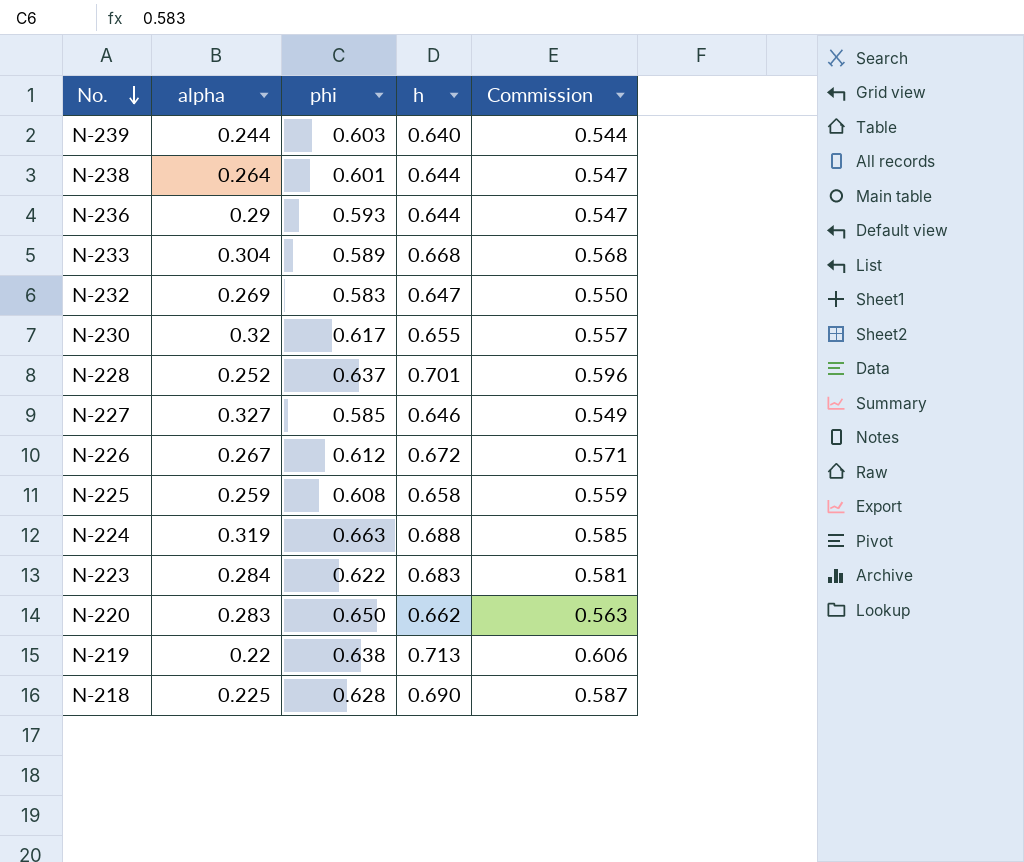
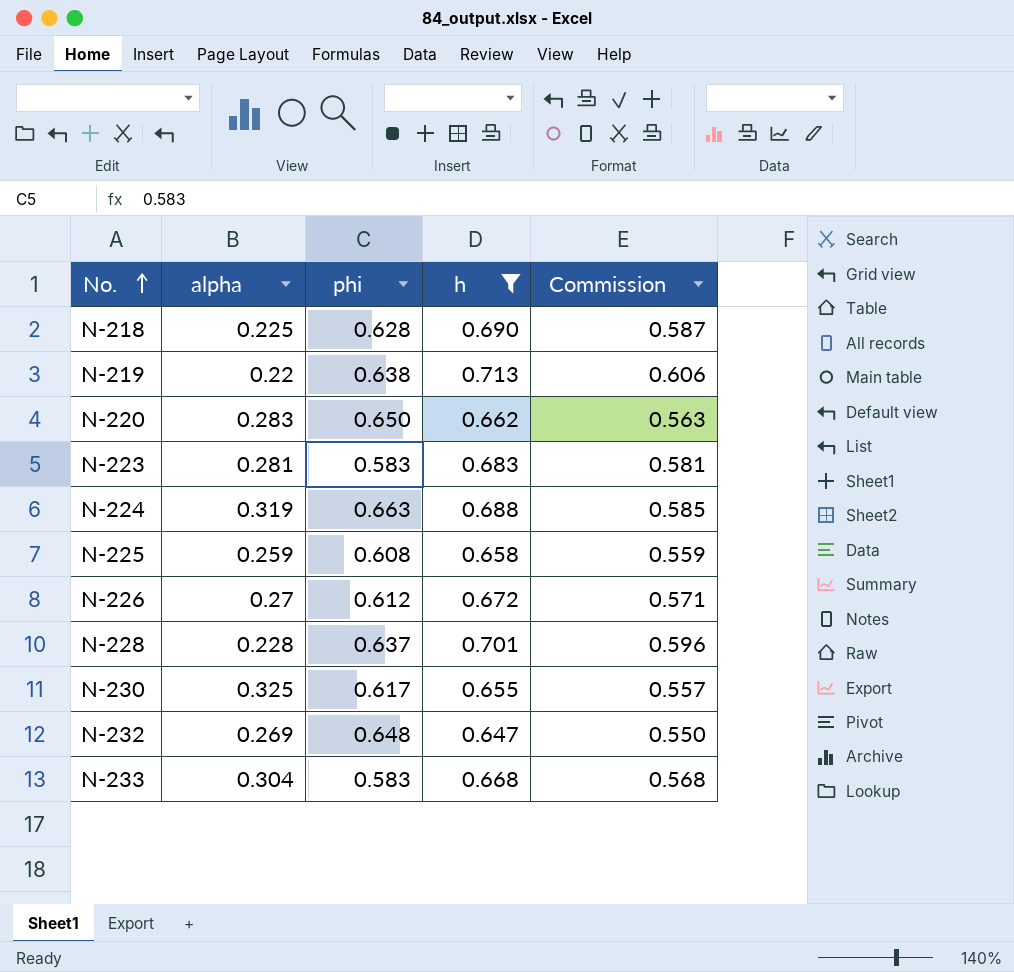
filter: none -> h >= 0.647
row order: No. descending -> No. ascending
N-223 | alpha: 0.284 -> 0.281
N-223 | phi: 0.622 -> 0.583
N-226 | alpha: 0.267 -> 0.27
N-228 | alpha: 0.252 -> 0.228
N-230 | alpha: 0.32 -> 0.325
N-232 | phi: 0.583 -> 0.648
N-233 | phi: 0.589 -> 0.583

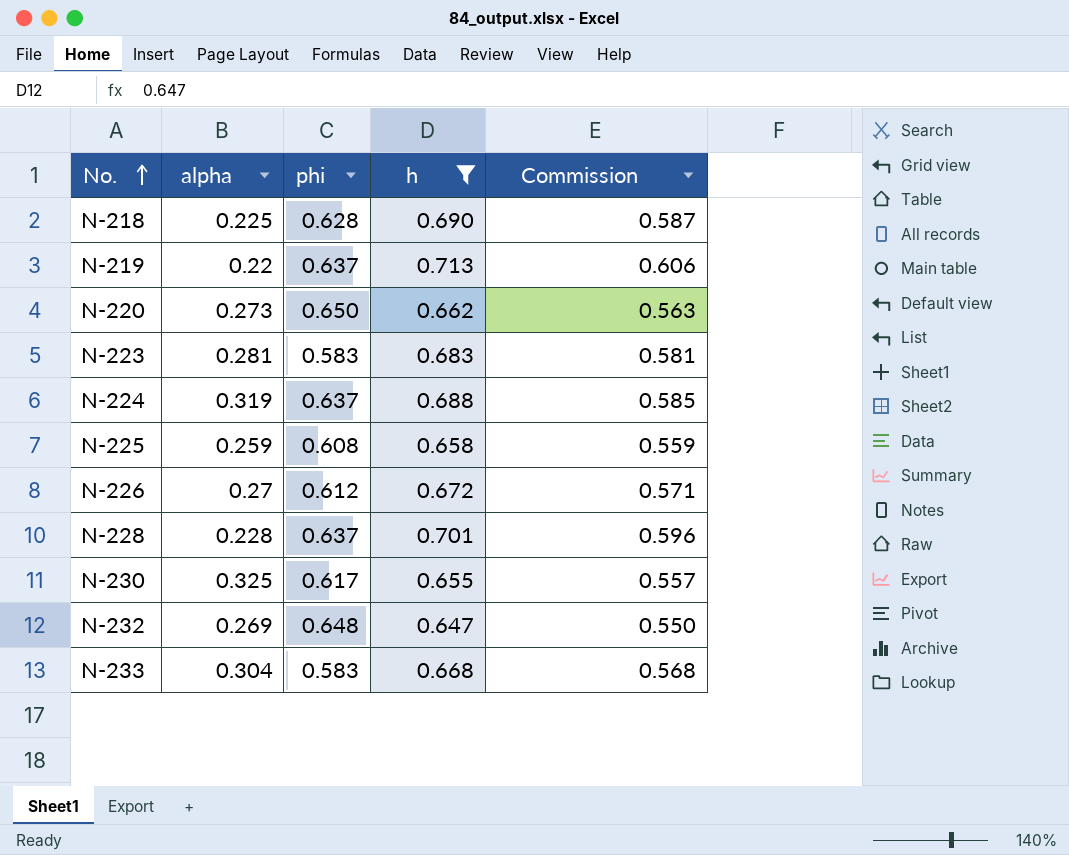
N-219 | phi: 0.638 -> 0.637
N-220 | alpha: 0.283 -> 0.273
N-224 | phi: 0.663 -> 0.637

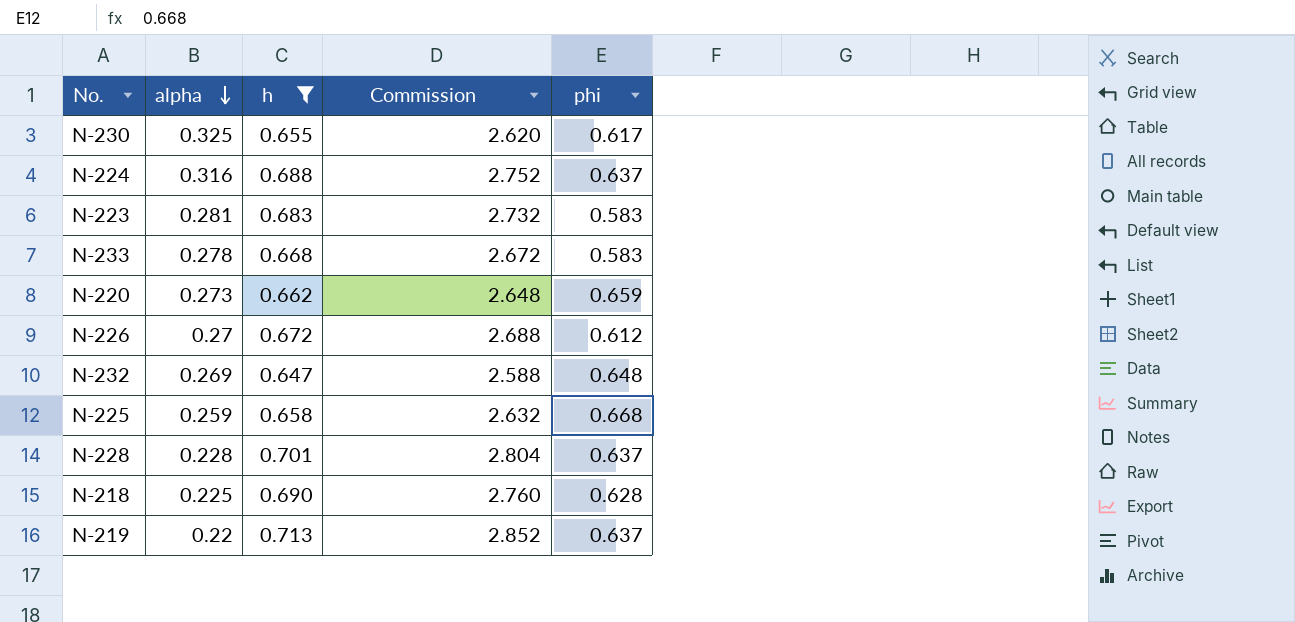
row order: No. ascending -> alpha descending
column Commission | formula: [h] * 0.85 -> [h] * 4
column phi | position: 3 -> 5
N-224 | alpha: 0.319 -> 0.316
N-233 | alpha: 0.304 -> 0.278
N-220 | phi: 0.650 -> 0.659
N-225 | phi: 0.608 -> 0.668

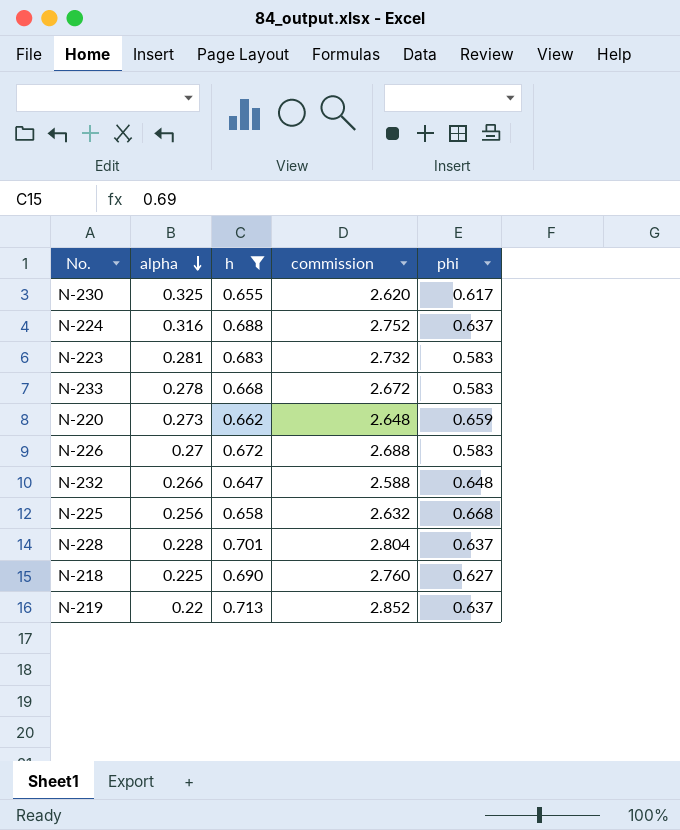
column name: Commission -> commission
N-226 | phi: 0.612 -> 0.583
N-232 | alpha: 0.269 -> 0.266
N-225 | alpha: 0.259 -> 0.256
N-218 | phi: 0.628 -> 0.627

